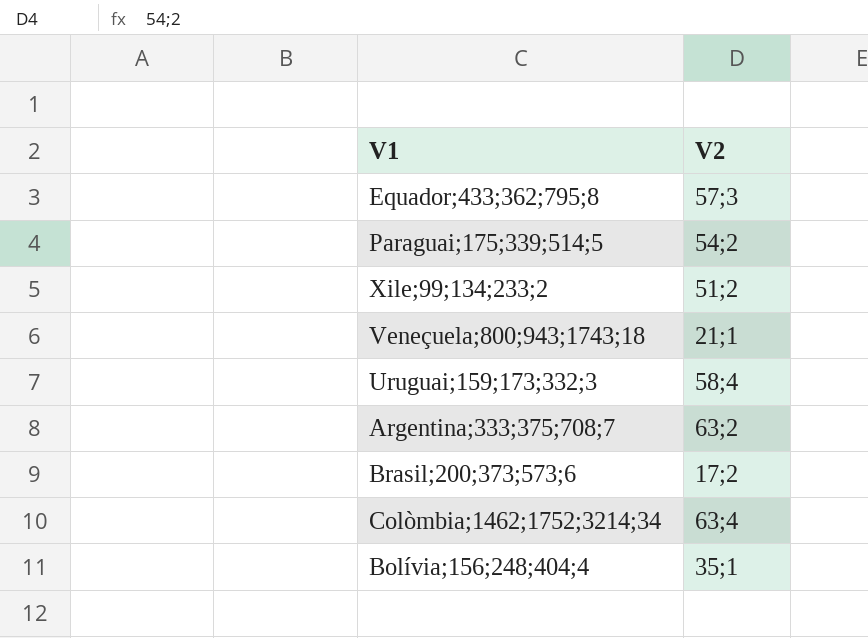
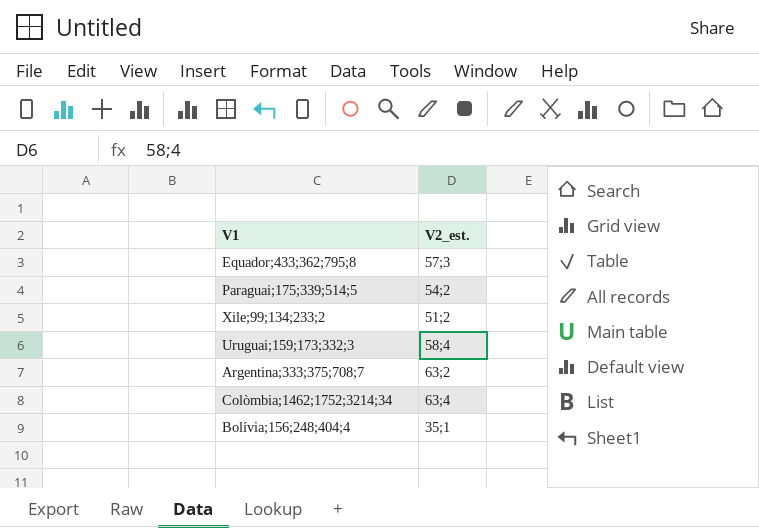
column name: V2 -> V2_est.
row Veneçuela;800;943;1743;18: 21;1 -> none
row Brasil;200;373;573;6: 17;2 -> none

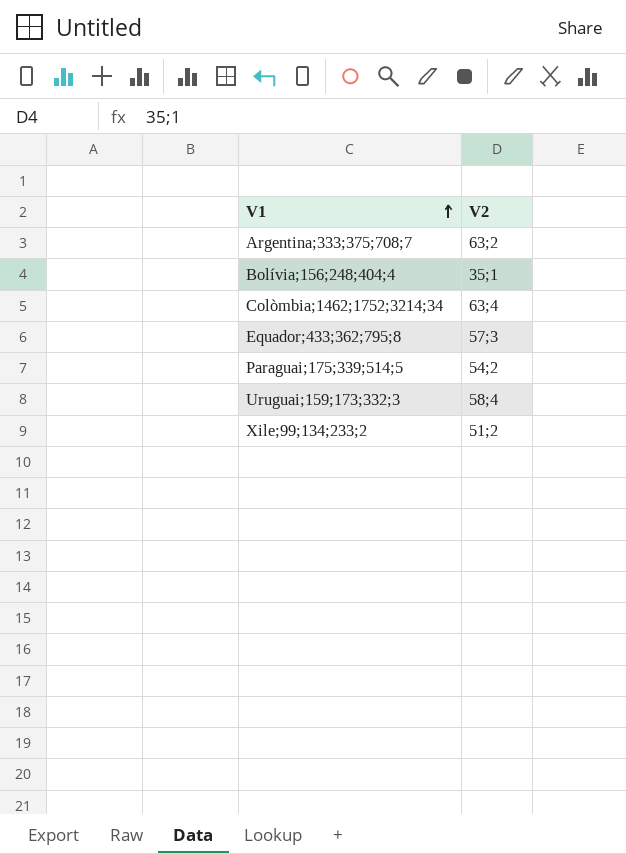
row order: none -> V1 ascending
column name: V2_est. -> V2

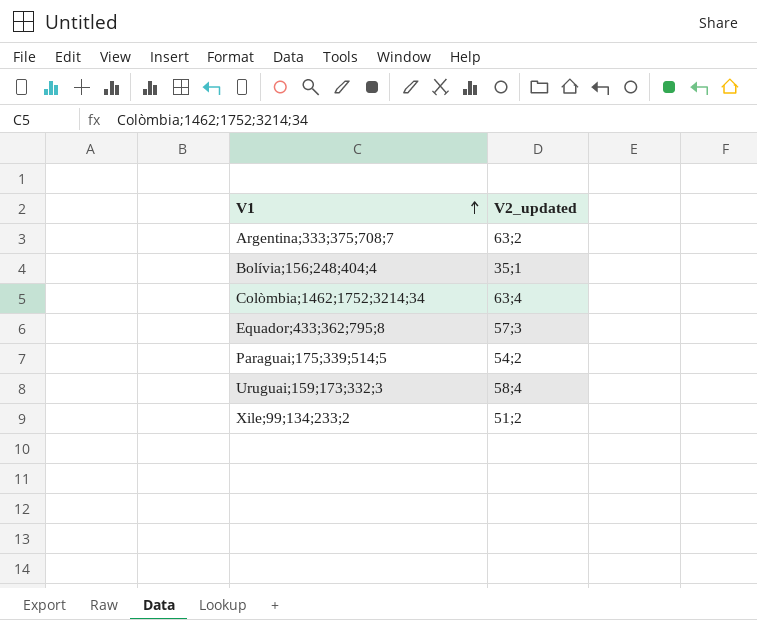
column name: V2 -> V2_updated

